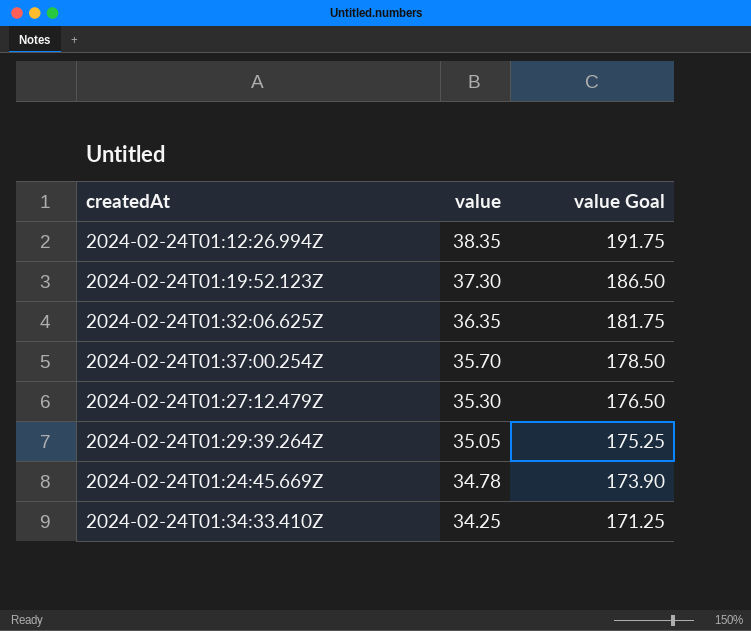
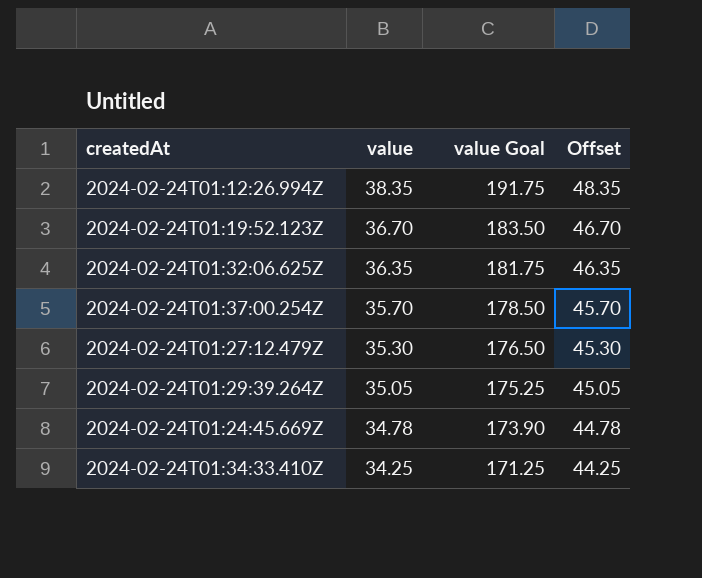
column Offset | formula: none -> [value] + 10
2024-02-24T01:19:52.123Z | value: 37.30 -> 36.70
2024-02-24T01:19:52.123Z | value Goal: 186.50 -> 183.50

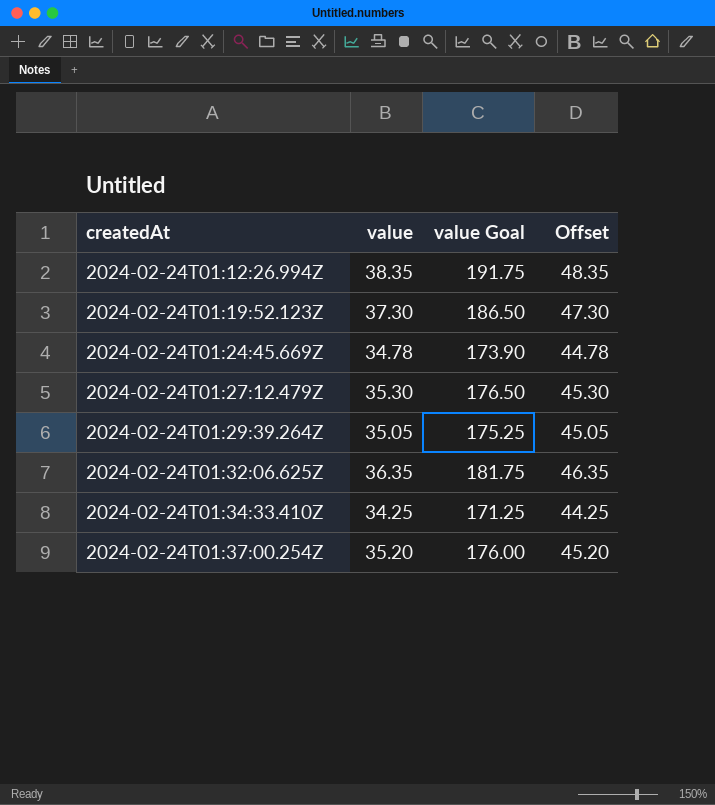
row order: value descending -> createdAt ascending
2024-02-24T01:19:52.123Z | value: 36.70 -> 37.30
2024-02-24T01:19:52.123Z | value Goal: 183.50 -> 186.50
2024-02-24T01:19:52.123Z | Offset: 46.70 -> 47.30
2024-02-24T01:37:00.254Z | value: 35.70 -> 35.20
2024-02-24T01:37:00.254Z | value Goal: 178.50 -> 176.00
2024-02-24T01:37:00.254Z | Offset: 45.70 -> 45.20

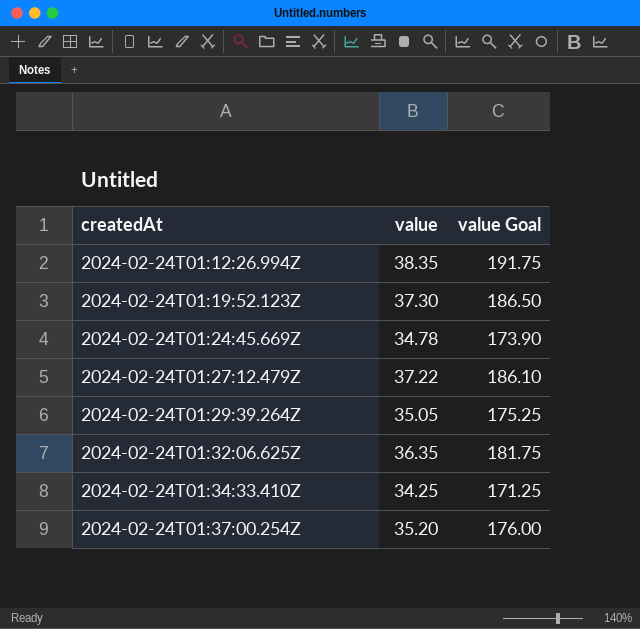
column Offset | formula: [value] + 10 -> none
2024-02-24T01:27:12.479Z | value: 35.30 -> 37.22
2024-02-24T01:27:12.479Z | value Goal: 176.50 -> 186.10

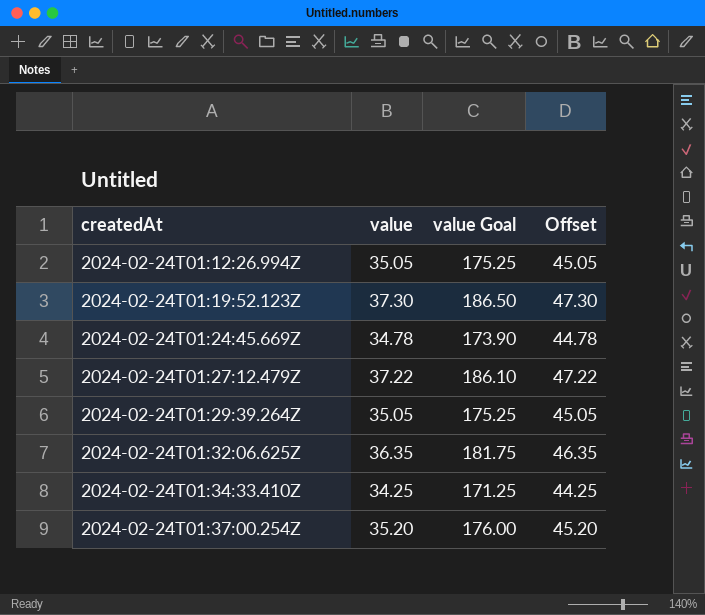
column Offset | formula: none -> [value] + 10
2024-02-24T01:12:26.994Z | value: 38.35 -> 35.05
2024-02-24T01:12:26.994Z | value Goal: 191.75 -> 175.25

